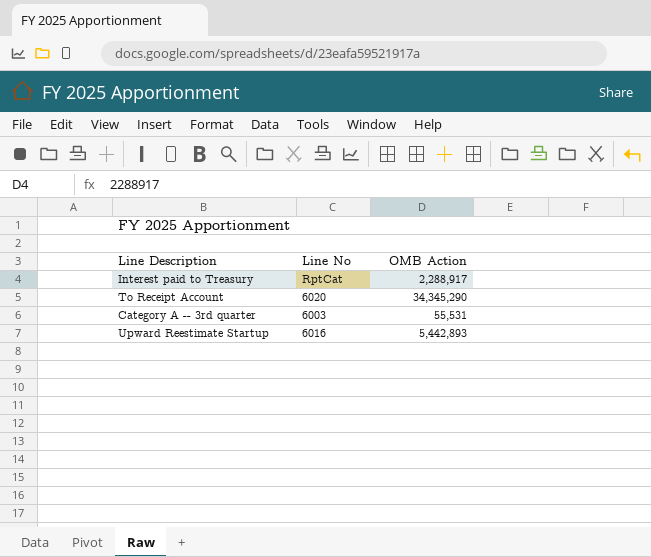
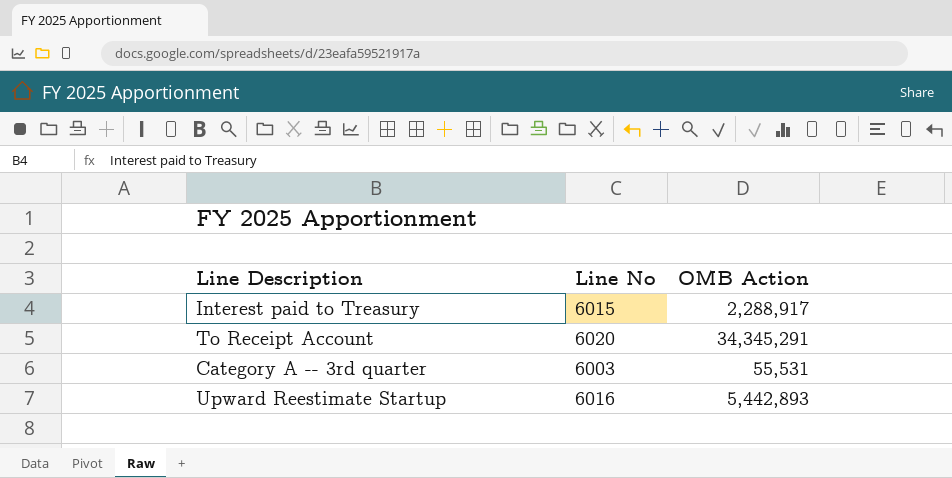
Interest paid to Treasury | Line No: RptCat -> 6015
To Receipt Account | OMB Action: 34,345,290 -> 34,345,291

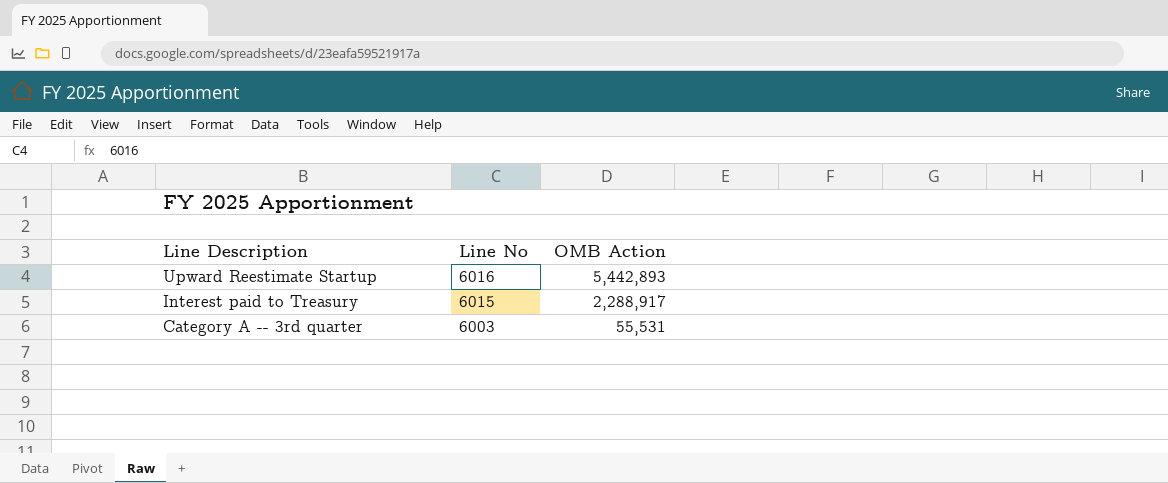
row order: none -> Line Description descending
row To Receipt Account: 6020 | 34,345,291 -> none

